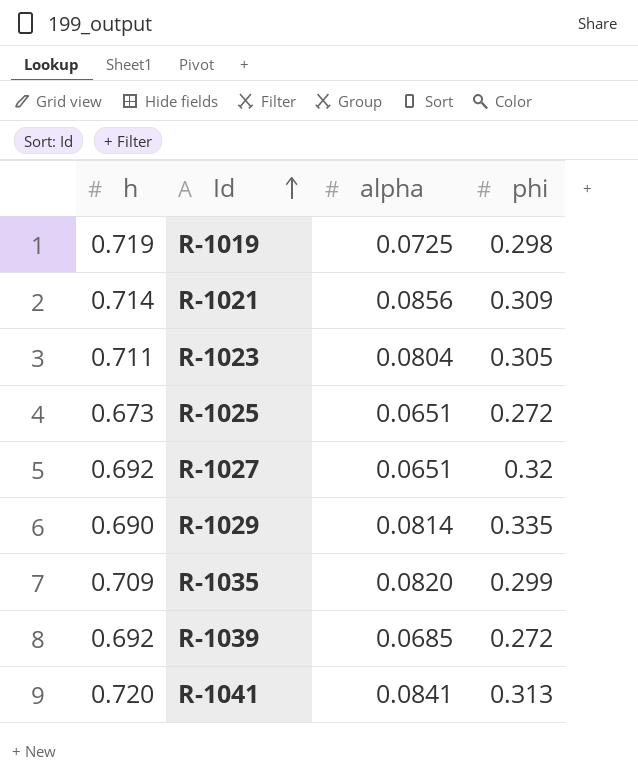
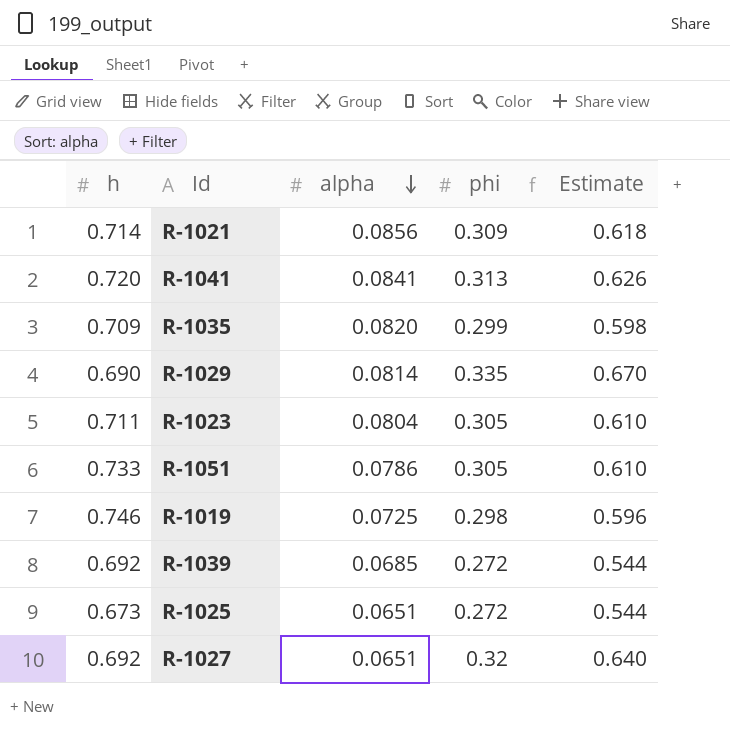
row order: Id ascending -> alpha descending
column Estimate | formula: none -> [phi] * 2
row R-1051: none -> 0.733 | 0.0786 | 0.305 | 0.610
R-1019 | h: 0.719 -> 0.746

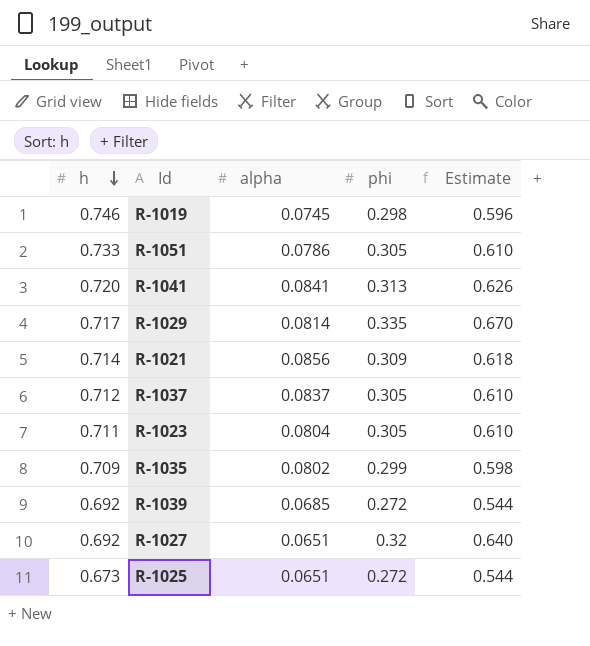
row order: alpha descending -> h descending
R-1019 | alpha: 0.0725 -> 0.0745
R-1029 | h: 0.690 -> 0.717
row R-1037: none -> 0.712 | 0.0837 | 0.305 | 0.610
R-1035 | alpha: 0.0820 -> 0.0802

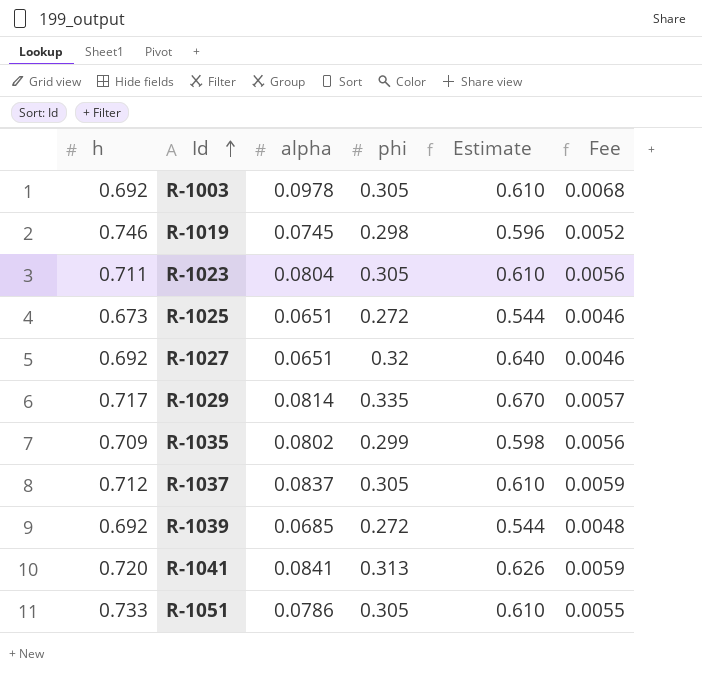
row order: h descending -> Id ascending
column Fee | formula: none -> [alpha] * 0.07
row R-1021: 0.714 | 0.0856 | 0.309 | 0.618 -> none
row R-1003: none -> 0.692 | 0.0978 | 0.305 | 0.610 | 0.0068

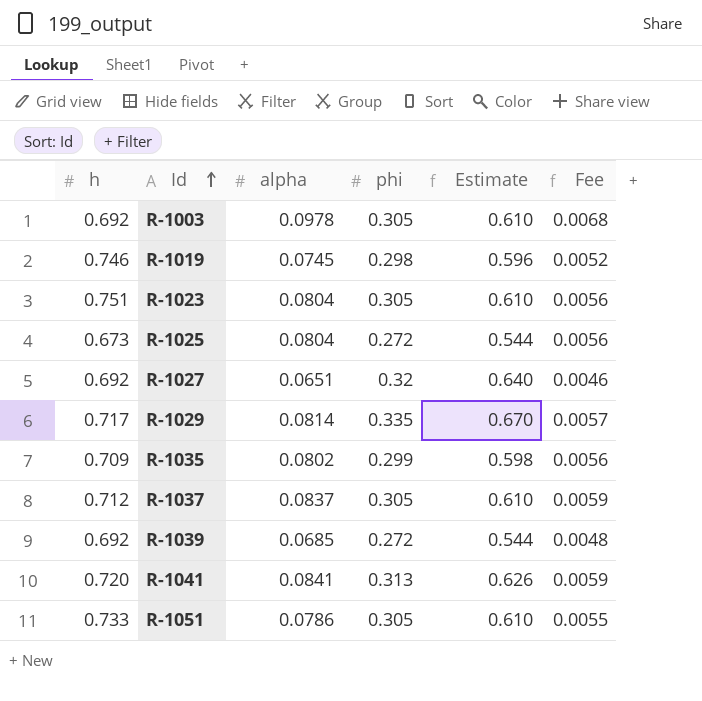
R-1023 | h: 0.711 -> 0.751
R-1025 | alpha: 0.0651 -> 0.0804
R-1025 | Fee: 0.0046 -> 0.0056

